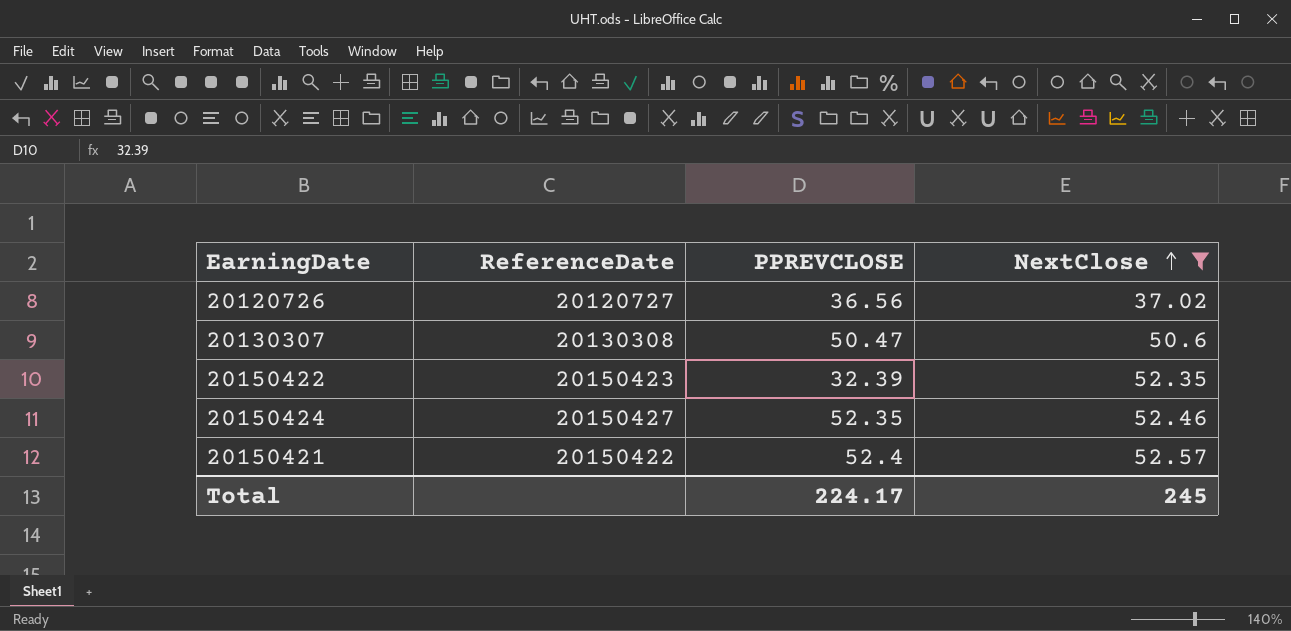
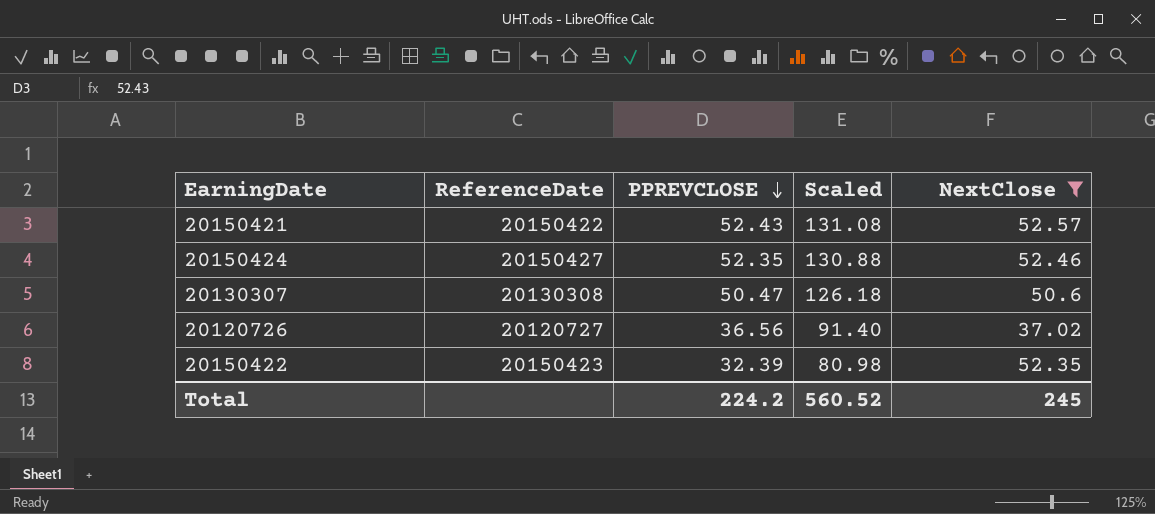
row order: NextClose ascending -> PPREVCLOSE descending
column Scaled | formula: none -> [PPREVCLOSE] * 2.5
20150421 | PPREVCLOSE: 52.4 -> 52.43
Total | PPREVCLOSE: 224.17 -> 224.2

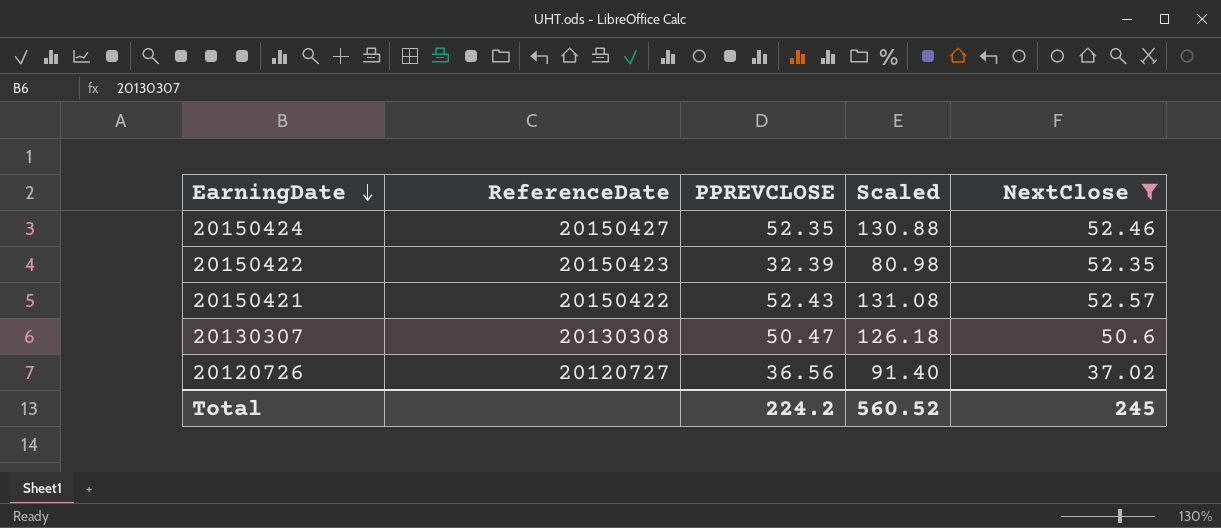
row order: PPREVCLOSE descending -> EarningDate descending

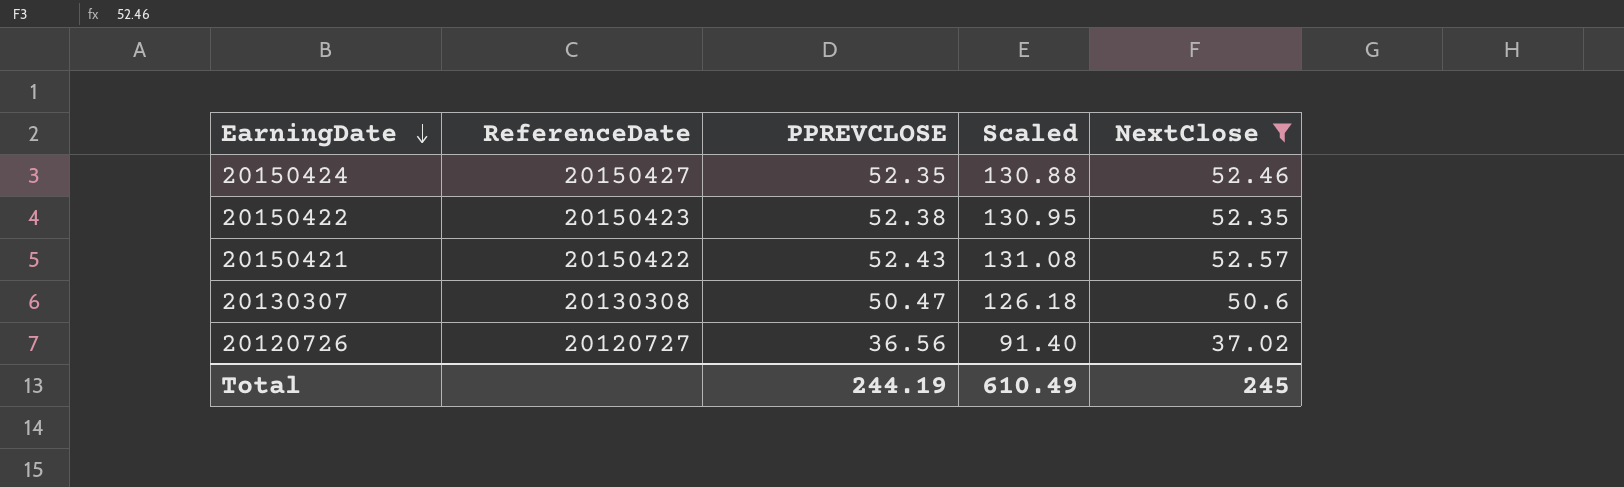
20150422 | PPREVCLOSE: 32.39 -> 52.38
20150422 | Scaled: 80.98 -> 130.95
Total | PPREVCLOSE: 224.2 -> 244.19
Total | Scaled: 560.52 -> 610.49

